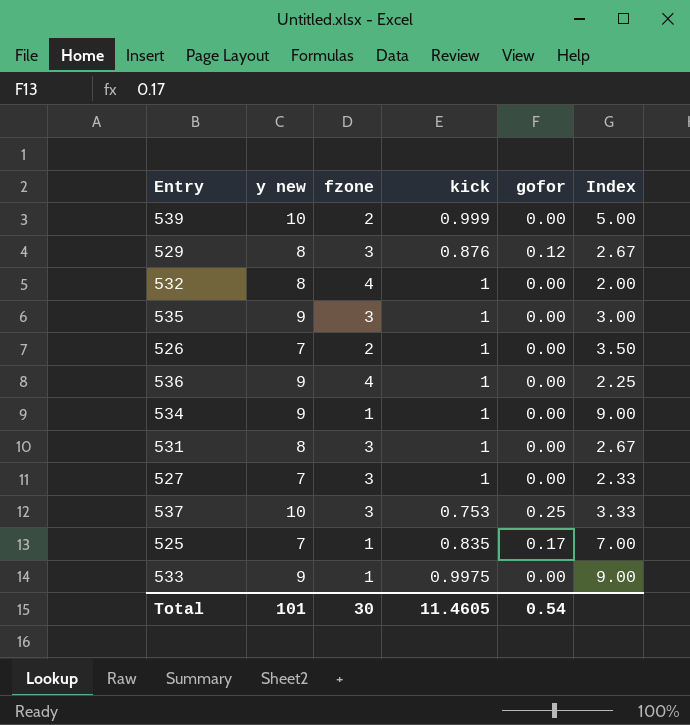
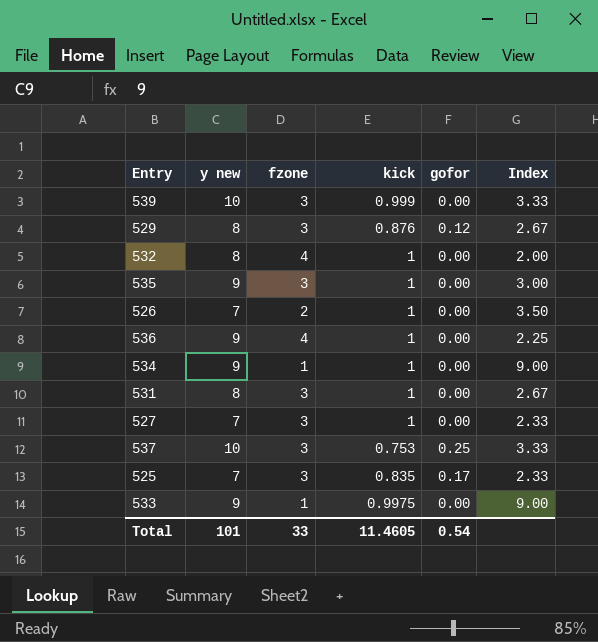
539 | fzone: 2 -> 3
539 | Index: 5.00 -> 3.33
525 | fzone: 1 -> 3
525 | Index: 7.00 -> 2.33
Total | fzone: 30 -> 33

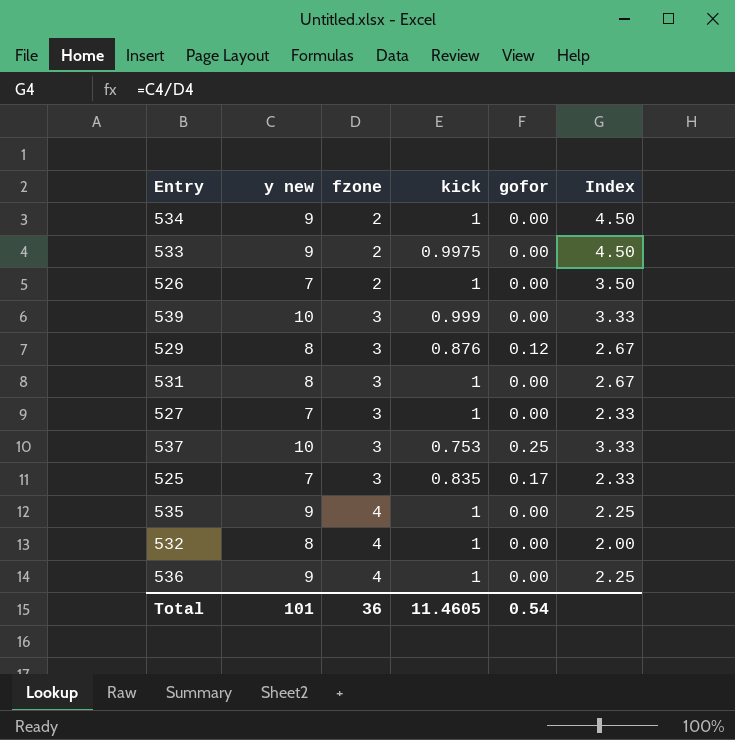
row order: none -> fzone ascending
534 | fzone: 1 -> 2
534 | Index: 9.00 -> 4.50
533 | fzone: 1 -> 2
533 | Index: 9.00 -> 4.50
535 | fzone: 3 -> 4
535 | Index: 3.00 -> 2.25
Total | fzone: 33 -> 36

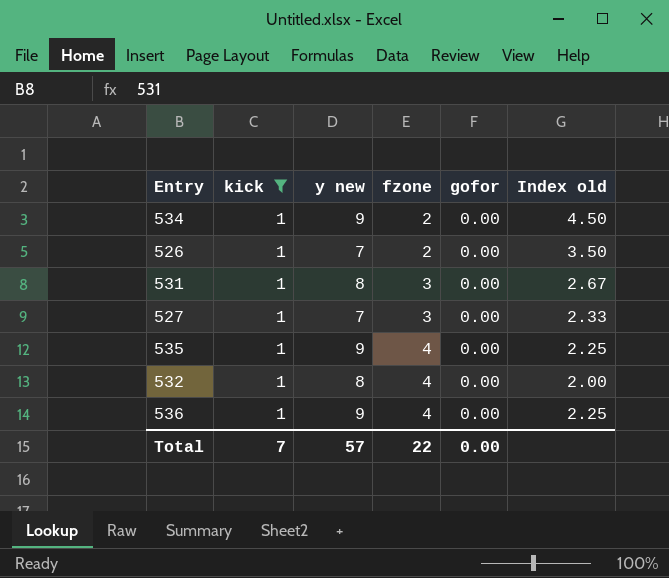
filter: none -> kick = 1
column kick | position: 4 -> 2
column name: Index -> Index old
Total | kick: 11.4605 -> 7
Total | y new: 101 -> 57
Total | fzone: 36 -> 22
Total | gofor: 0.54 -> 0.00

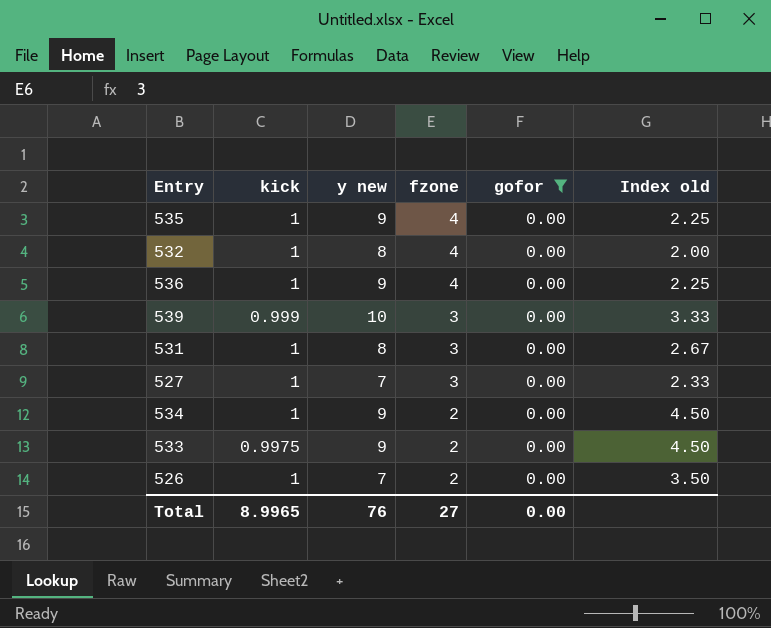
filter: kick = 1 -> gofor = 0.00
row order: fzone ascending -> fzone descending
Total | kick: 7 -> 8.9965
Total | y new: 57 -> 76
Total | fzone: 22 -> 27

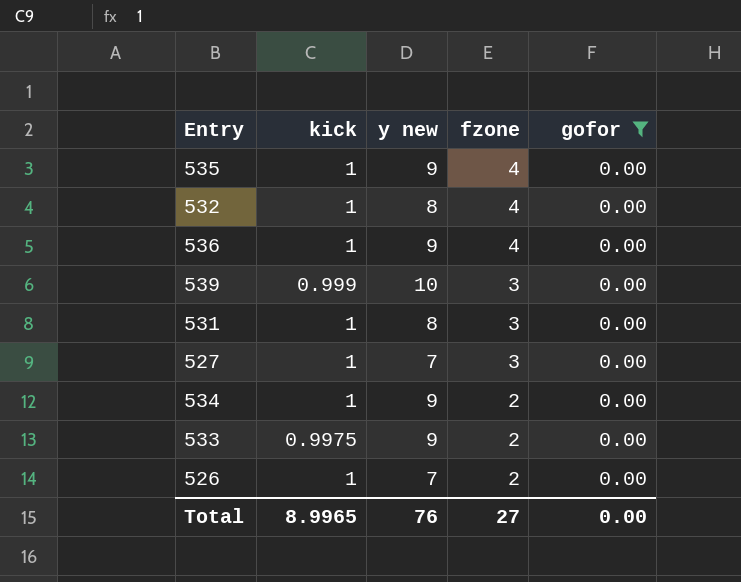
column Index old | formula: [y new] / [fzone] -> none

